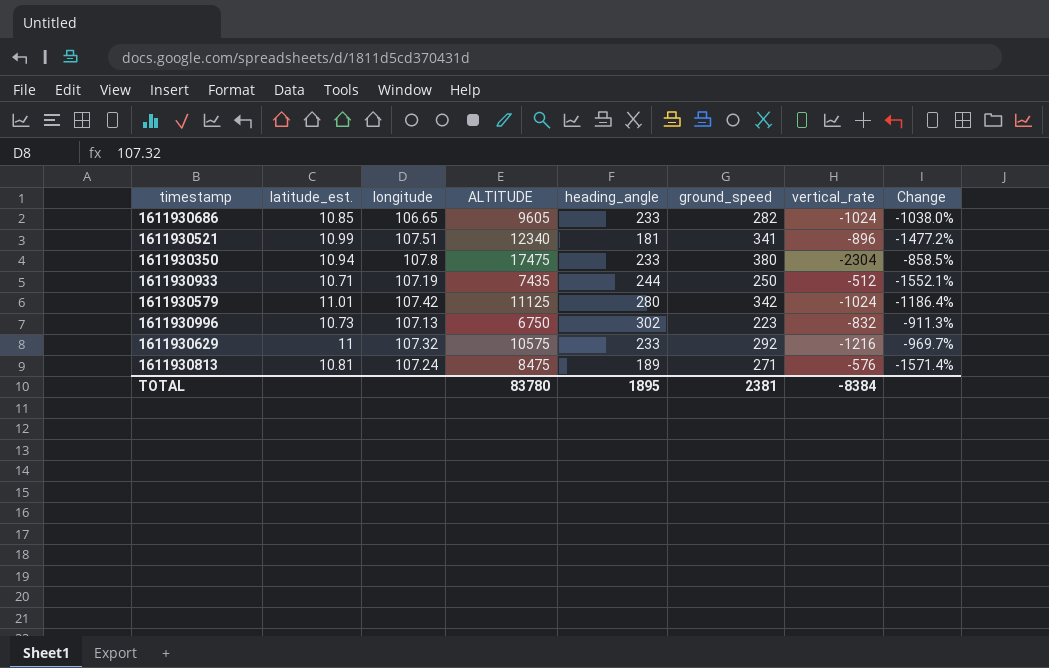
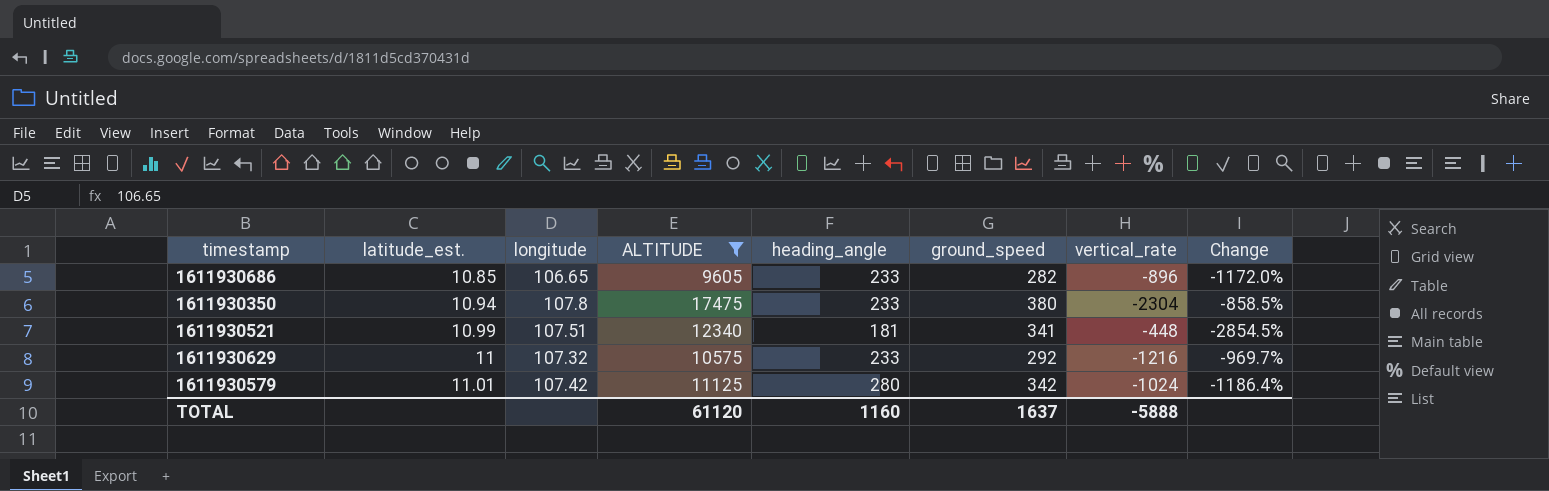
filter: none -> ALTITUDE >= 9605
row order: none -> latitude_est. ascending
1611930686 | vertical_rate: -1024 -> -896
1611930686 | Change: -1038.0% -> -1172.0%
1611930521 | vertical_rate: -896 -> -448
1611930521 | Change: -1477.2% -> -2854.5%
TOTAL | ALTITUDE: 83780 -> 61120
TOTAL | heading_angle: 1895 -> 1160
TOTAL | ground_speed: 2381 -> 1637
TOTAL | vertical_rate: -8384 -> -5888

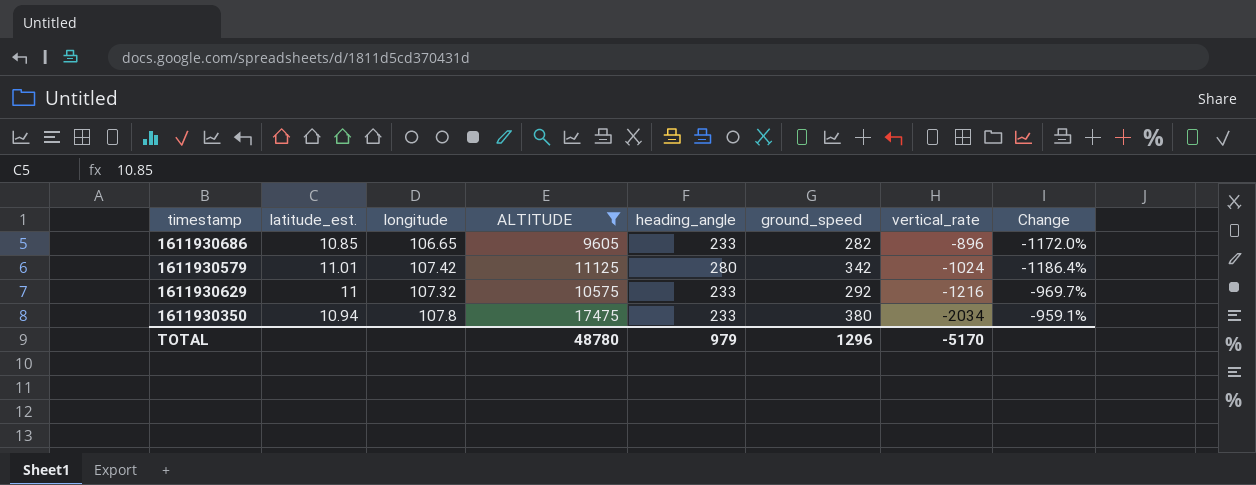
row order: latitude_est. ascending -> vertical_rate descending
row 1611930521: 10.99 | 107.51 | 12340 | 181 | 341 | -448 | -2854.5% -> none
1611930350 | vertical_rate: -2304 -> -2034
1611930350 | Change: -858.5% -> -959.1%
TOTAL | ALTITUDE: 61120 -> 48780
TOTAL | heading_angle: 1160 -> 979
TOTAL | ground_speed: 1637 -> 1296
TOTAL | vertical_rate: -5888 -> -5170

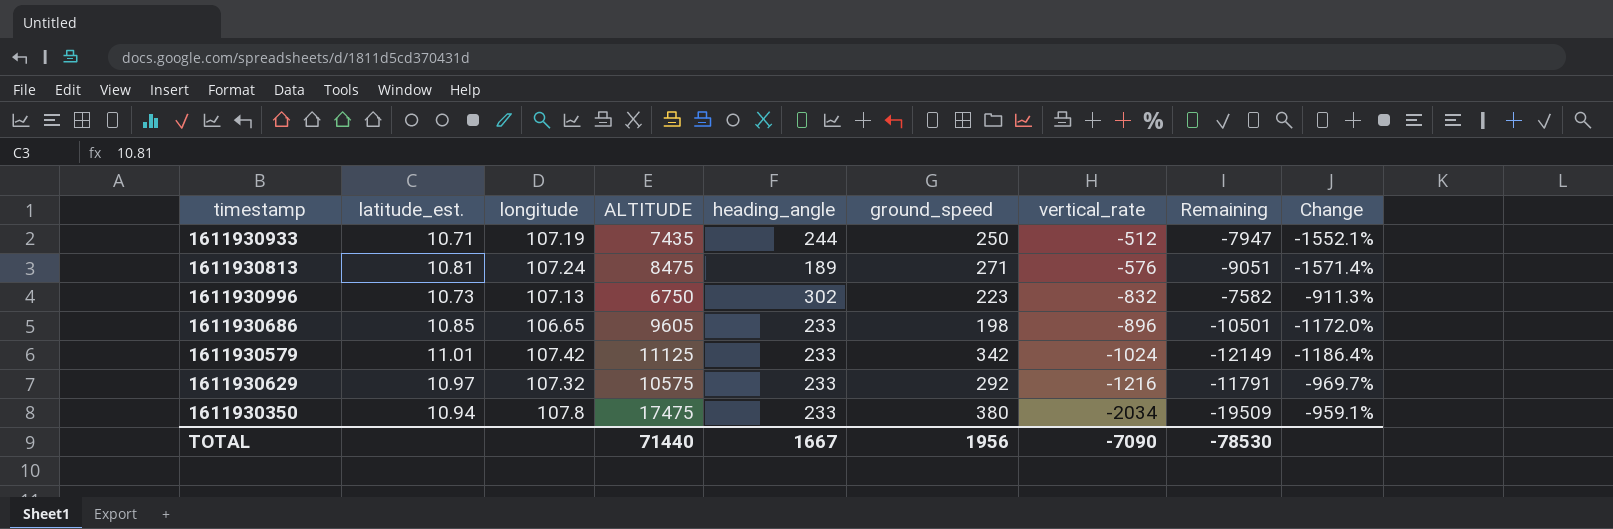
filter: ALTITUDE >= 9605 -> none
column Remaining | formula: none -> [vertical_rate] - [ALTITUDE]
1611930686 | ground_speed: 282 -> 198
1611930579 | heading_angle: 280 -> 233
1611930629 | latitude_est.: 11 -> 10.97
TOTAL | ALTITUDE: 48780 -> 71440
TOTAL | heading_angle: 979 -> 1667
TOTAL | ground_speed: 1296 -> 1956
TOTAL | vertical_rate: -5170 -> -7090

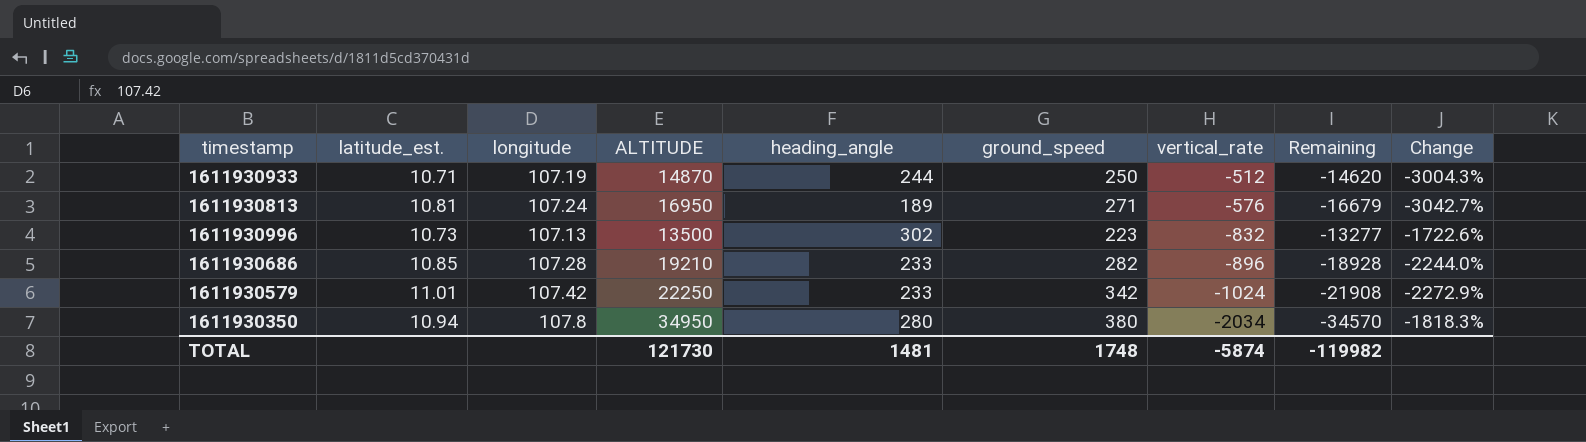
column Remaining | formula: [vertical_rate] - [ALTITUDE] -> [ground_speed] - [ALTITUDE]
row 1611930629: 10.97 | 107.32 | 10575 | 233 | 292 | -1216 | -11791 | -969.7% -> none
1611930933 | ALTITUDE: 7435 -> 14870
1611930933 | Change: -1552.1% -> -3004.3%
1611930813 | ALTITUDE: 8475 -> 16950
1611930813 | Change: -1571.4% -> -3042.7%
1611930996 | ALTITUDE: 6750 -> 13500
1611930996 | Change: -911.3% -> -1722.6%
1611930686 | longitude: 106.65 -> 107.28
1611930686 | ALTITUDE: 9605 -> 19210
1611930686 | ground_speed: 198 -> 282
1611930686 | Change: -1172.0% -> -2244.0%
1611930579 | ALTITUDE: 11125 -> 22250
1611930579 | Change: -1186.4% -> -2272.9%
1611930350 | ALTITUDE: 17475 -> 34950
1611930350 | heading_angle: 233 -> 280
1611930350 | Change: -959.1% -> -1818.3%
TOTAL | ALTITUDE: 71440 -> 121730
TOTAL | heading_angle: 1667 -> 1481
TOTAL | ground_speed: 1956 -> 1748
TOTAL | vertical_rate: -7090 -> -5874
TOTAL | Remaining: -78530 -> -119982

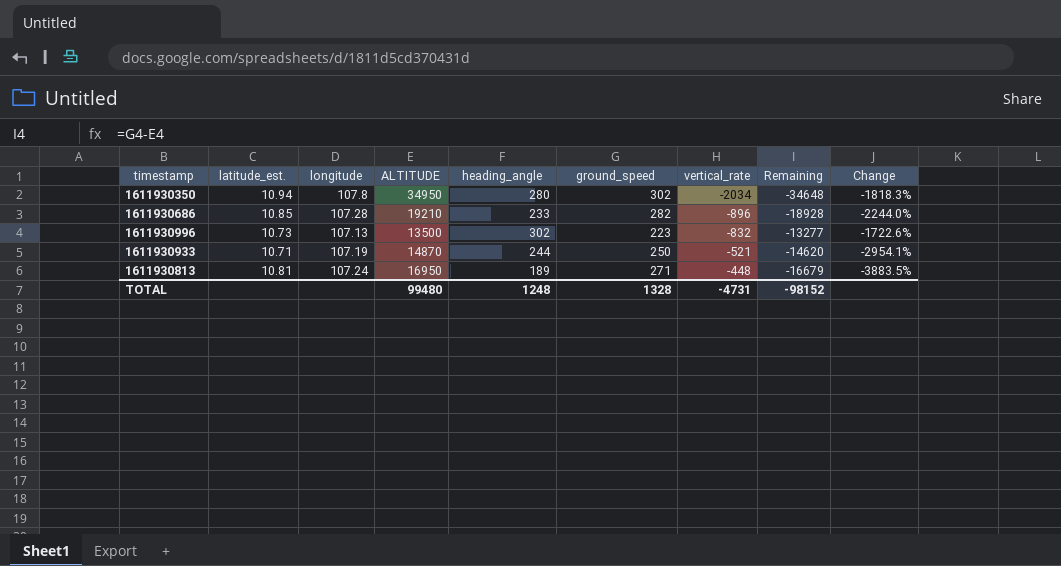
row order: vertical_rate descending -> vertical_rate ascending
row 1611930579: 11.01 | 107.42 | 22250 | 233 | 342 | -1024 | -21908 | -2272.9% -> none
1611930350 | ground_speed: 380 -> 302
1611930350 | Remaining: -34570 -> -34648
1611930933 | vertical_rate: -512 -> -521
1611930933 | Change: -3004.3% -> -2954.1%
1611930813 | vertical_rate: -576 -> -448
1611930813 | Change: -3042.7% -> -3883.5%
TOTAL | ALTITUDE: 121730 -> 99480
TOTAL | heading_angle: 1481 -> 1248
TOTAL | ground_speed: 1748 -> 1328
TOTAL | vertical_rate: -5874 -> -4731
TOTAL | Remaining: -119982 -> -98152

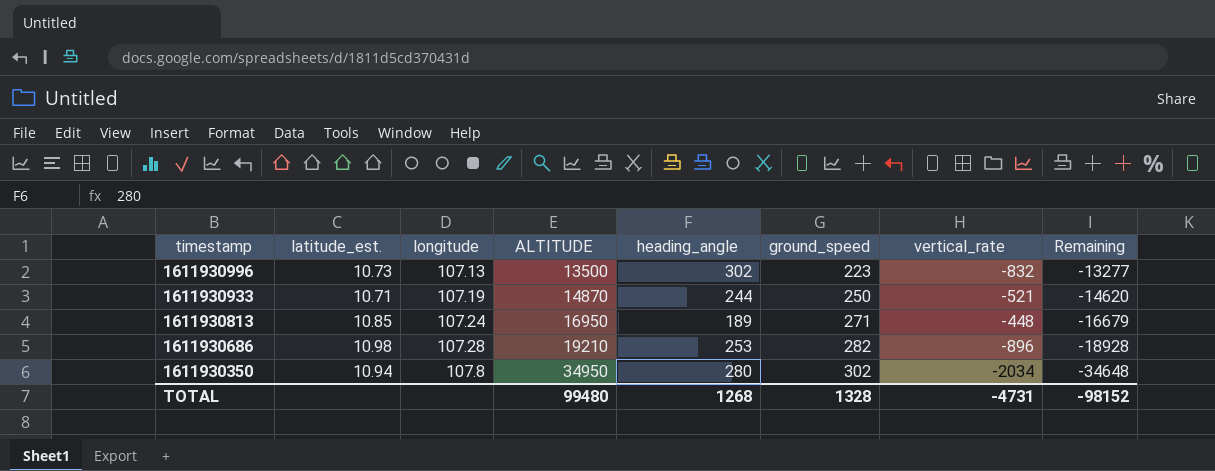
row order: vertical_rate ascending -> timestamp descending
column Change | formula: ([ALTITUDE] - [vertical_rate]) / [vertical_rate] -> none
1611930813 | latitude_est.: 10.81 -> 10.85
1611930686 | latitude_est.: 10.85 -> 10.98
1611930686 | heading_angle: 233 -> 253
TOTAL | heading_angle: 1248 -> 1268

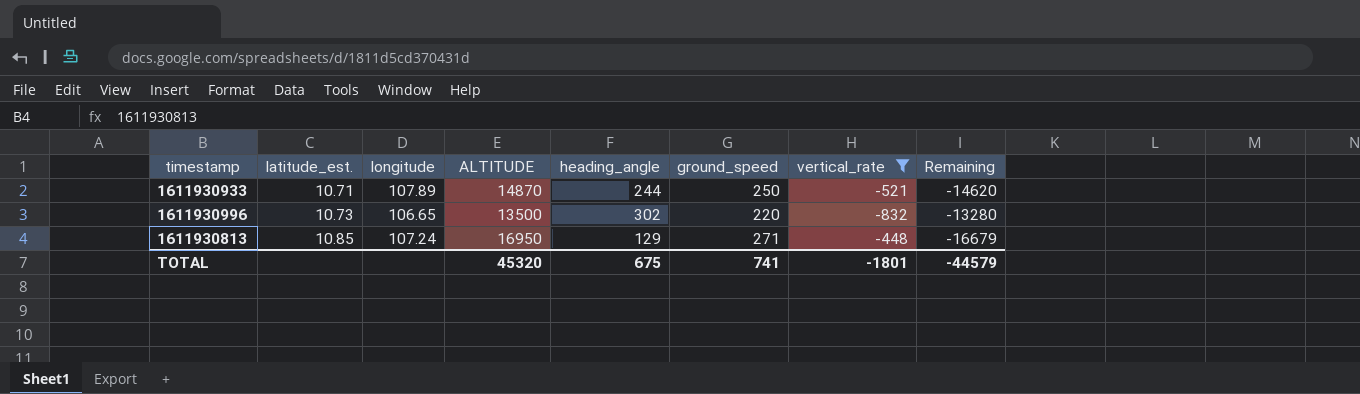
filter: none -> vertical_rate >= -832
row order: timestamp descending -> latitude_est. ascending
1611930933 | longitude: 107.19 -> 107.89
1611930996 | longitude: 107.13 -> 106.65
1611930996 | ground_speed: 223 -> 220
1611930996 | Remaining: -13277 -> -13280
1611930813 | heading_angle: 189 -> 129
TOTAL | ALTITUDE: 99480 -> 45320
TOTAL | heading_angle: 1268 -> 675
TOTAL | ground_speed: 1328 -> 741
TOTAL | vertical_rate: -4731 -> -1801
TOTAL | Remaining: -98152 -> -44579

